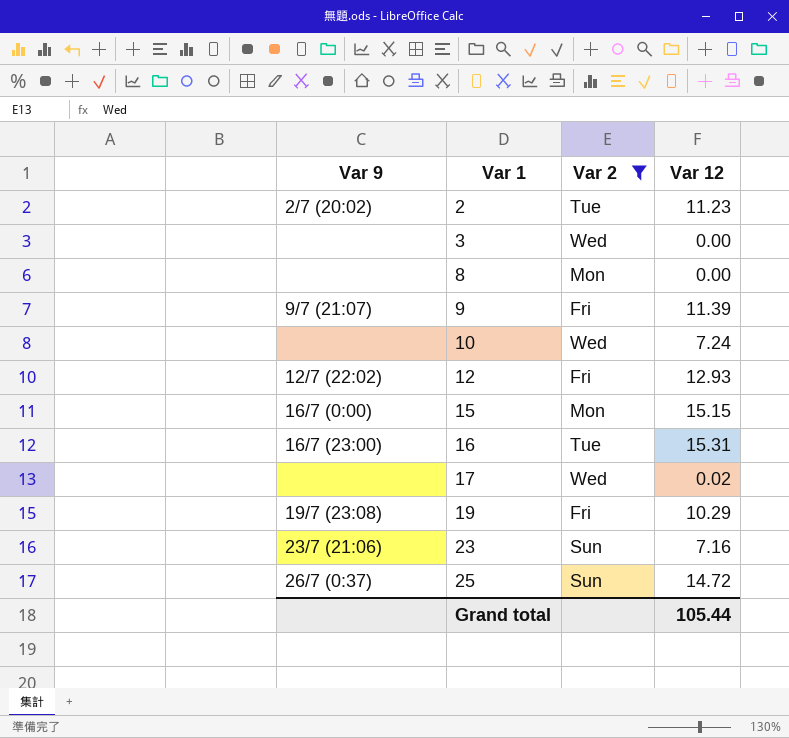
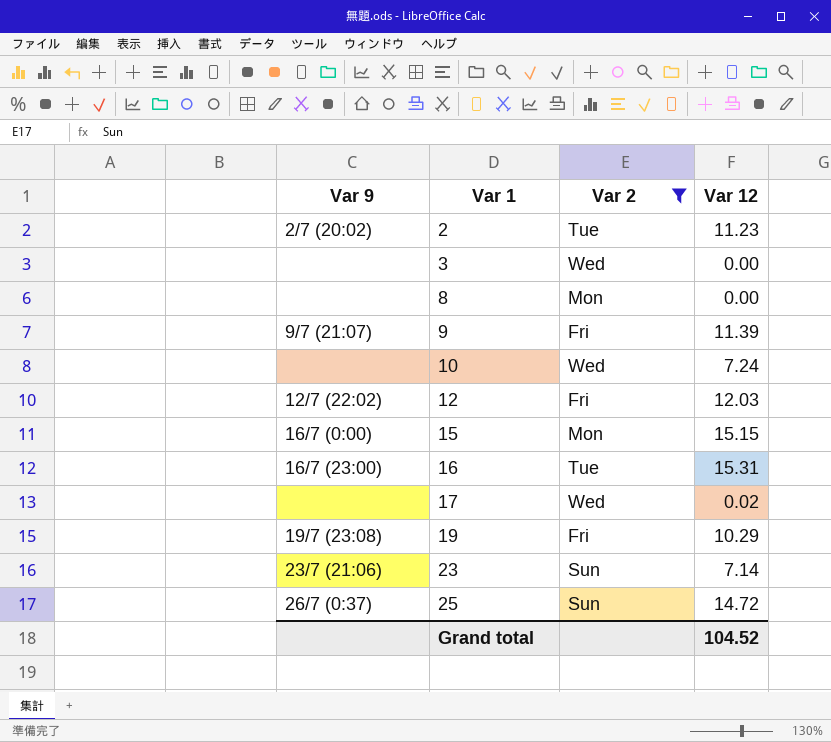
12 | Var 12: 12.93 -> 12.03
23 | Var 12: 7.16 -> 7.14
Grand total | Var 12: 105.44 -> 104.52

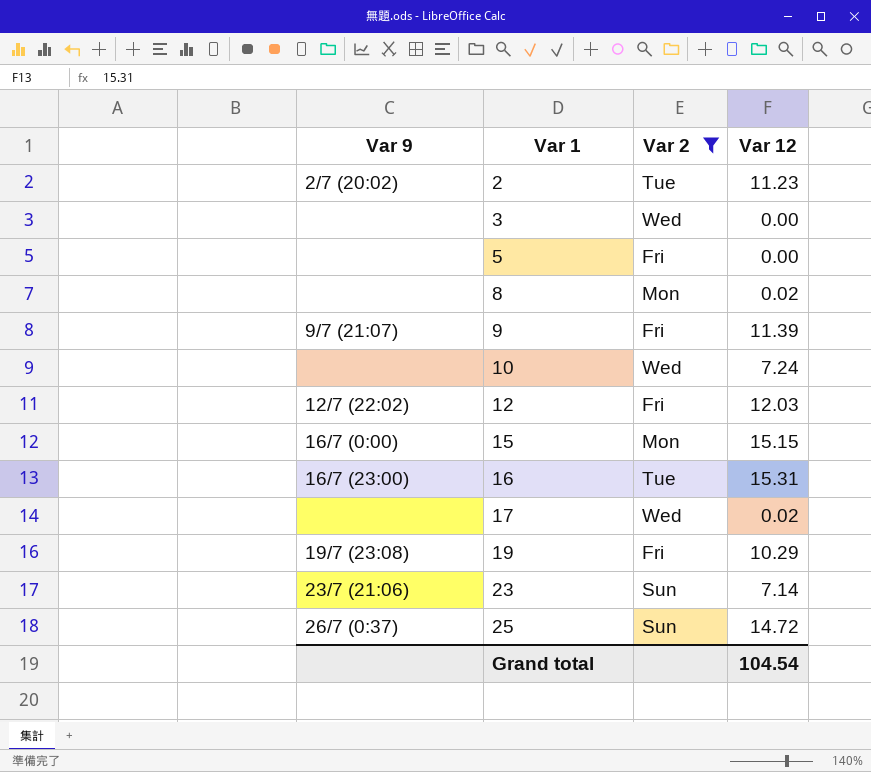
row 5: none -> none | Fri | 0.00
8 | Var 12: 0.00 -> 0.02
Grand total | Var 12: 104.52 -> 104.54

